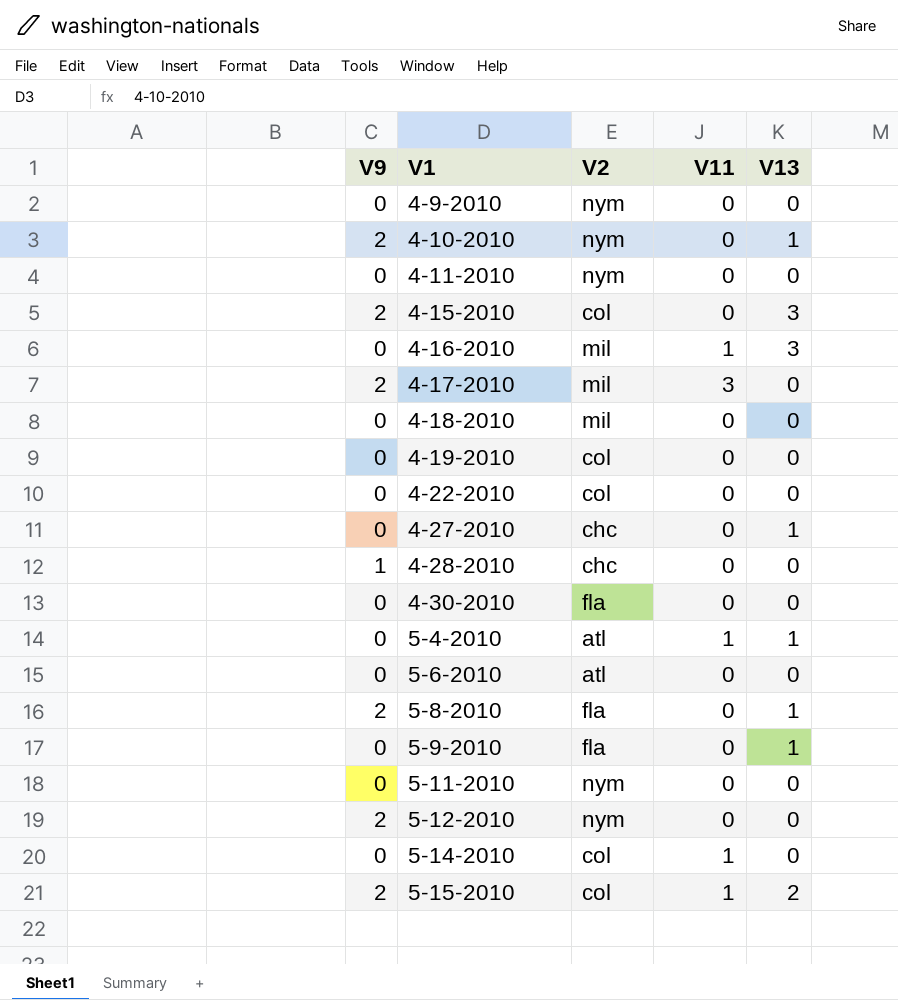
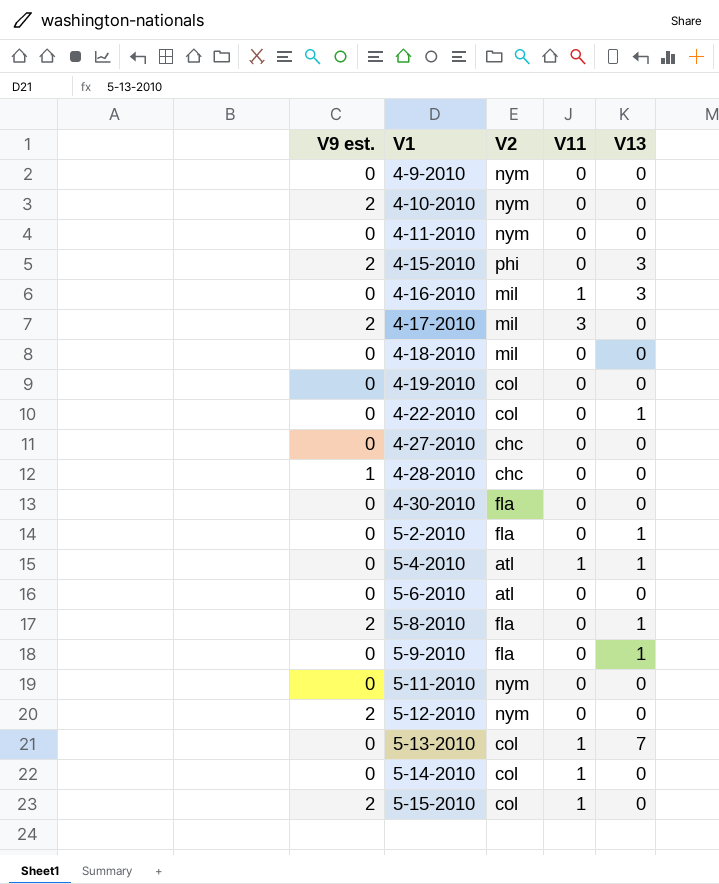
column name: V9 -> V9 est.
4-10-2010 | V13: 1 -> 0
4-15-2010 | V2: col -> phi
4-22-2010 | V13: 0 -> 1
4-27-2010 | V13: 1 -> 0
row 5-2-2010: none -> 0 | fla | 0 | 1
row 5-13-2010: none -> 0 | col | 1 | 7
5-15-2010 | V13: 2 -> 0

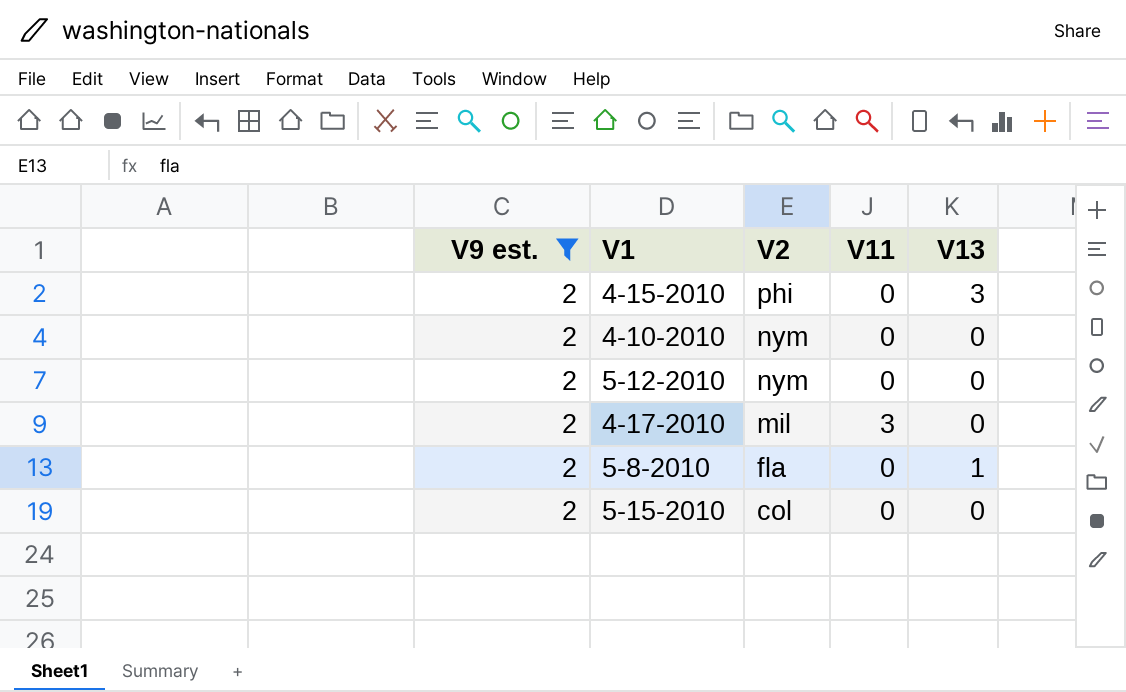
filter: none -> V9 est. = 2
row order: V1 ascending -> V2 descending
5-15-2010 | V11: 1 -> 0

